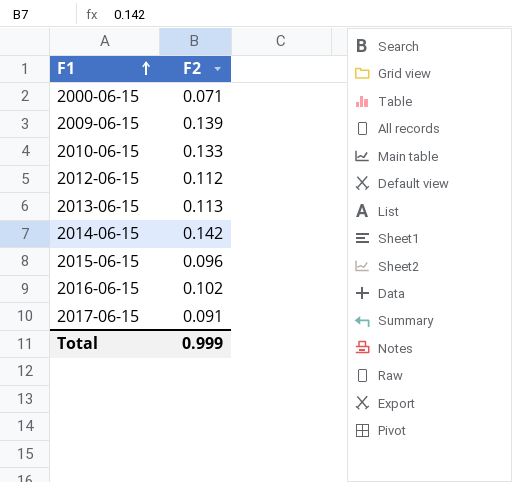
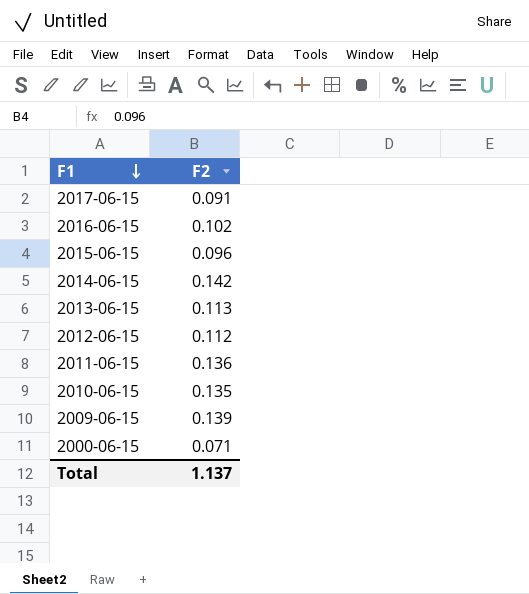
row order: F1 ascending -> F1 descending
row 2011-06-15: none -> 0.136
2010-06-15 | F2: 0.133 -> 0.135
Total | F2: 0.999 -> 1.137

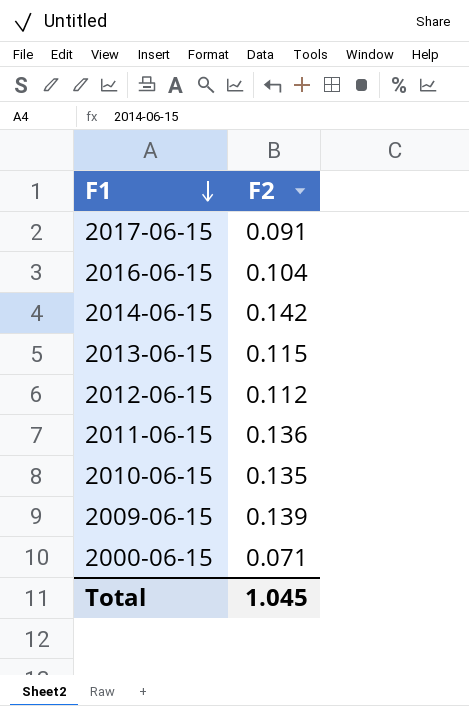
row 2015-06-15: 0.096 -> none
2016-06-15 | F2: 0.102 -> 0.104
2013-06-15 | F2: 0.113 -> 0.115
Total | F2: 1.137 -> 1.045

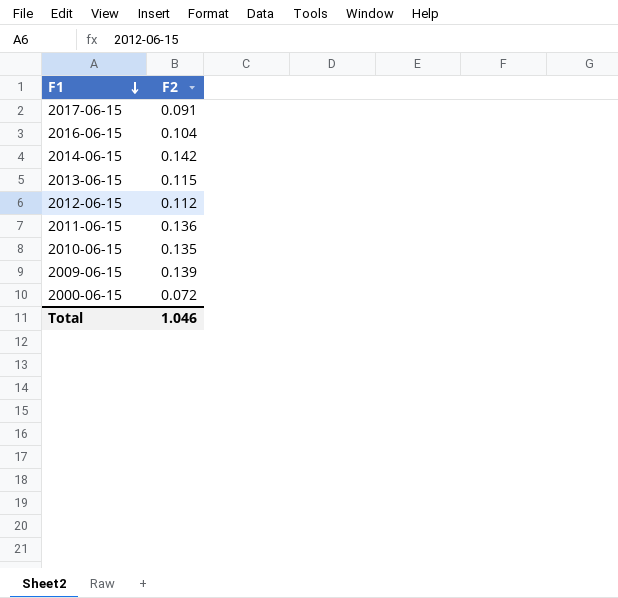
2000-06-15 | F2: 0.071 -> 0.072
Total | F2: 1.045 -> 1.046

